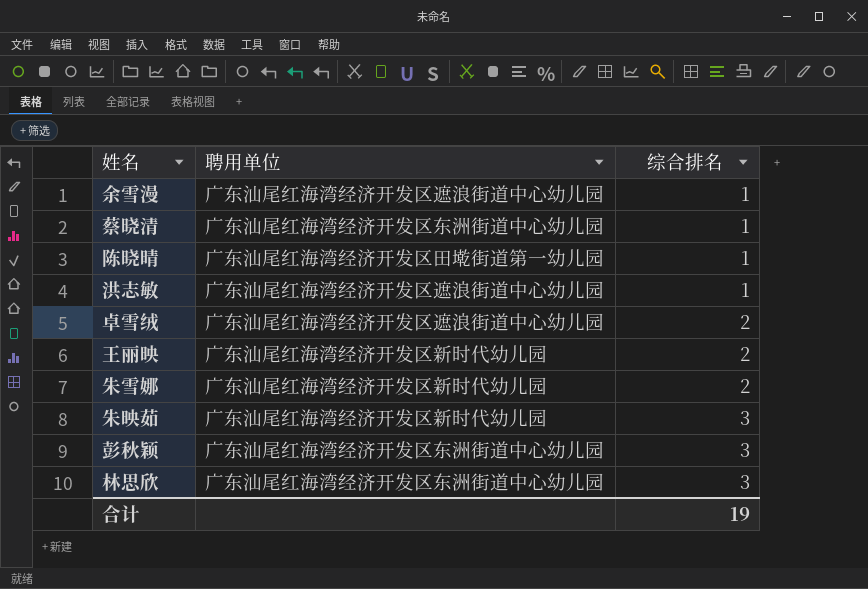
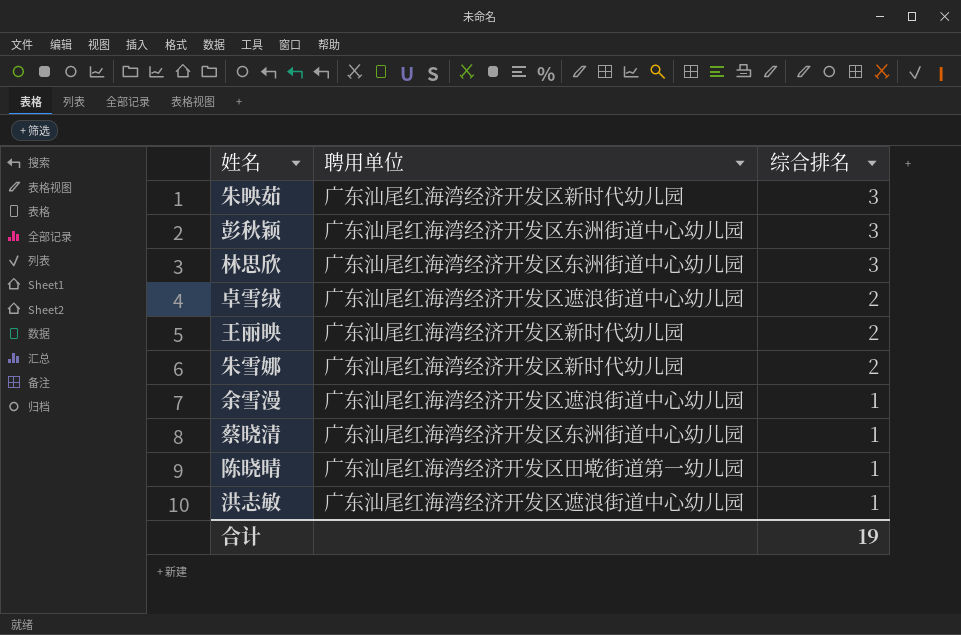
row order: 综合排名 ascending -> 综合排名 descending

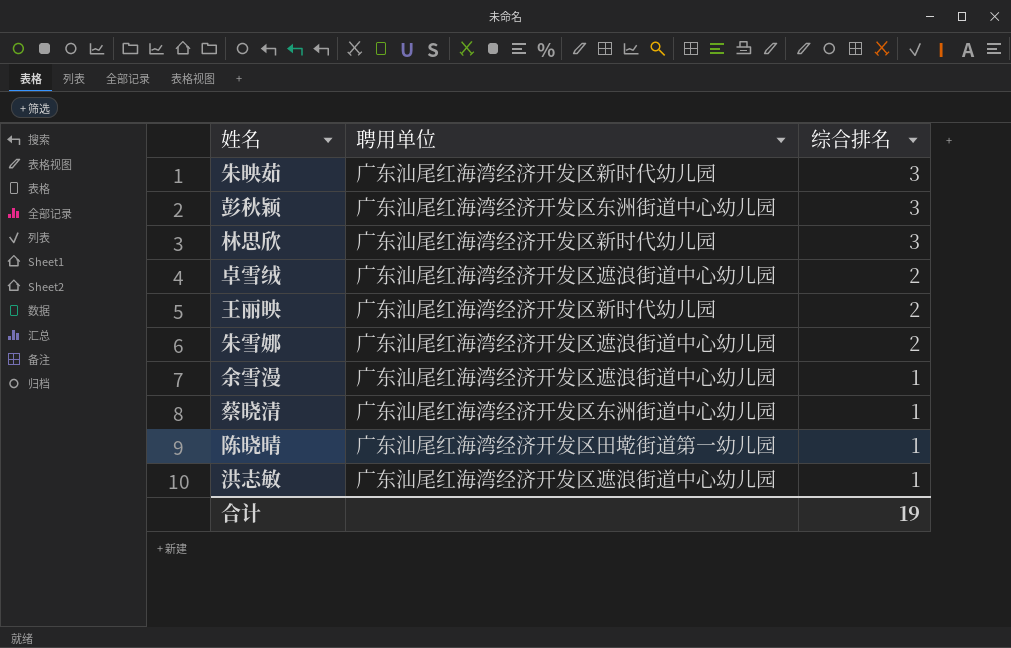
林思欣 | 聘用单位: 广东汕尾红海湾经济开发区东洲街道中心幼儿园 -> 广东汕尾红海湾经济开发区新时代幼儿园
朱雪娜 | 聘用单位: 广东汕尾红海湾经济开发区新时代幼儿园 -> 广东汕尾红海湾经济开发区遮浪街道中心幼儿园

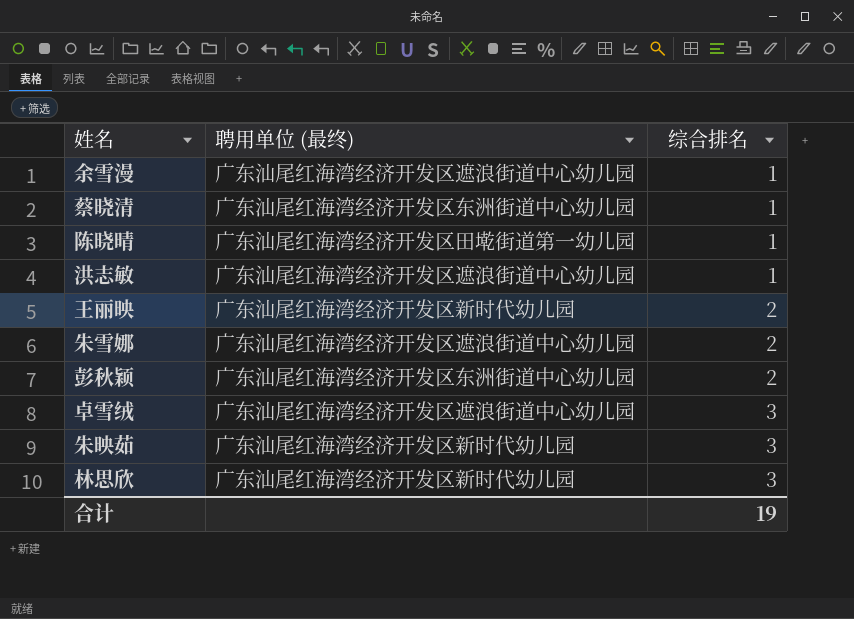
row order: 综合排名 descending -> 综合排名 ascending
column name: 聘用单位 -> 聘用单位 (最终)
彭秋颖 | 综合排名: 3 -> 2
卓雪绒 | 综合排名: 2 -> 3

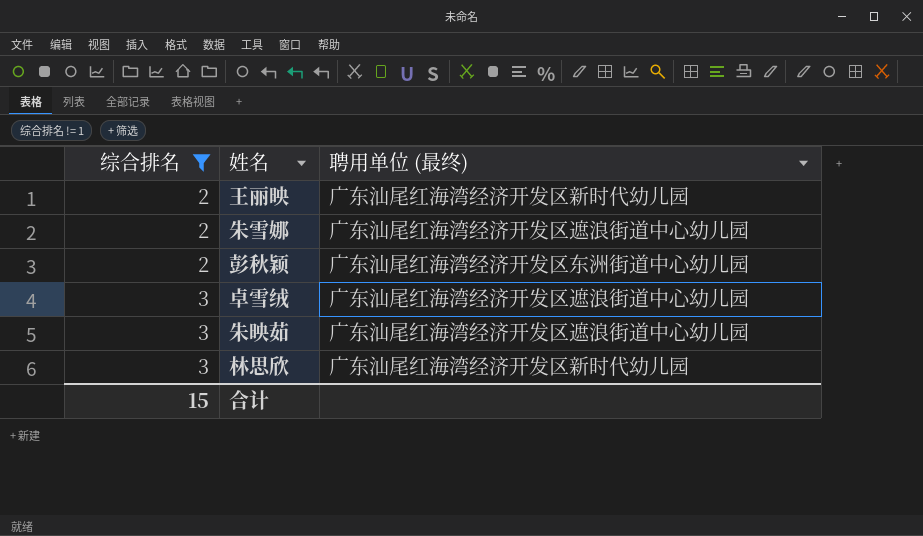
filter: none -> 综合排名 != 1
column 综合排名 | position: 3 -> 1
朱映茹 | 聘用单位 (最终): 广东汕尾红海湾经济开发区新时代幼儿园 -> 广东汕尾红海湾经济开发区遮浪街道中心幼儿园
合计 | 综合排名: 19 -> 15

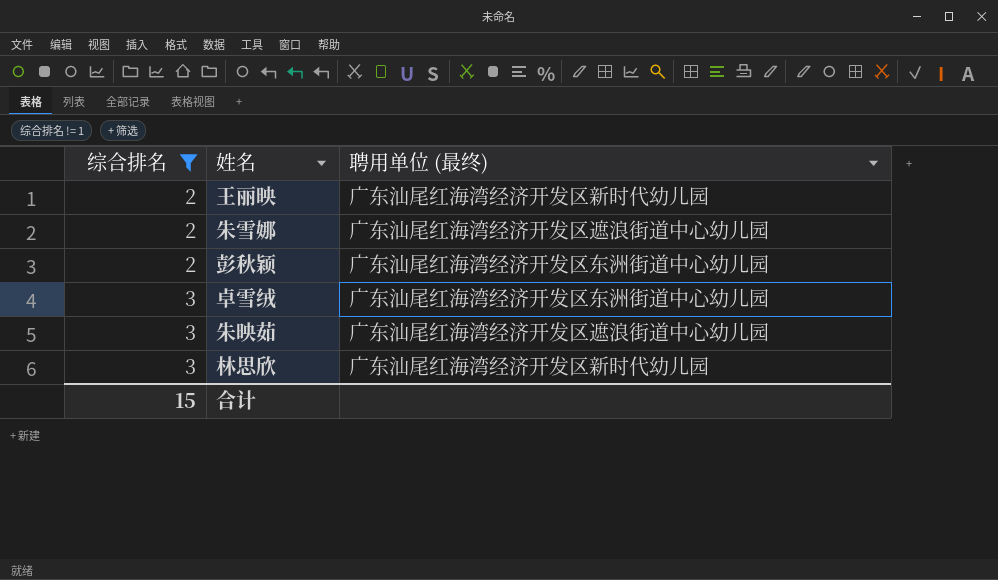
卓雪绒 | 聘用单位 (最终): 广东汕尾红海湾经济开发区遮浪街道中心幼儿园 -> 广东汕尾红海湾经济开发区东洲街道中心幼儿园

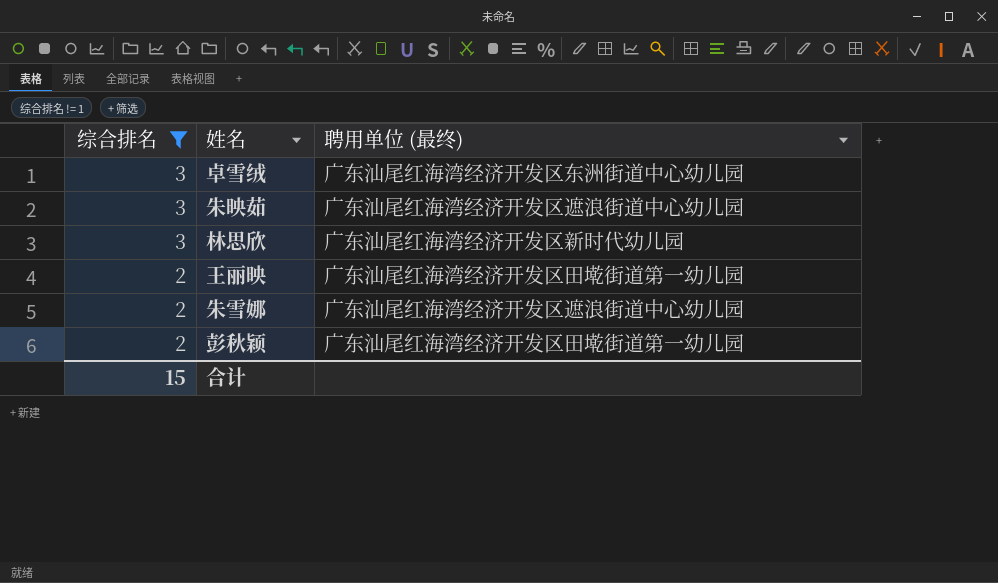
row order: 综合排名 ascending -> 综合排名 descending
王丽映 | 聘用单位 (最终): 广东汕尾红海湾经济开发区新时代幼儿园 -> 广东汕尾红海湾经济开发区田墘街道第一幼儿园
彭秋颖 | 聘用单位 (最终): 广东汕尾红海湾经济开发区东洲街道中心幼儿园 -> 广东汕尾红海湾经济开发区田墘街道第一幼儿园

